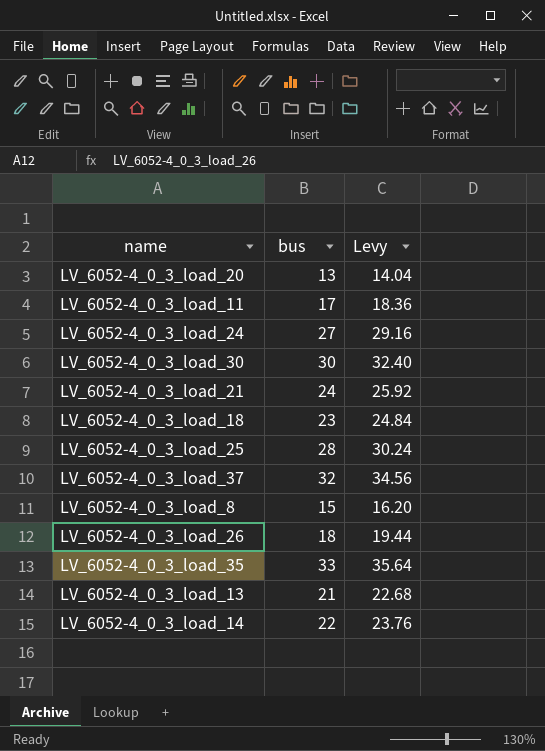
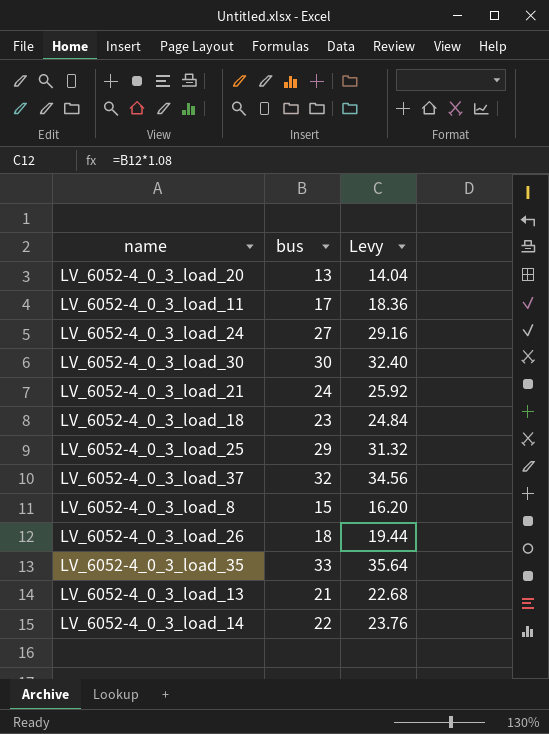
LV_6052-4_0_3_load_25 | bus: 28 -> 29
LV_6052-4_0_3_load_25 | Levy: 30.24 -> 31.32

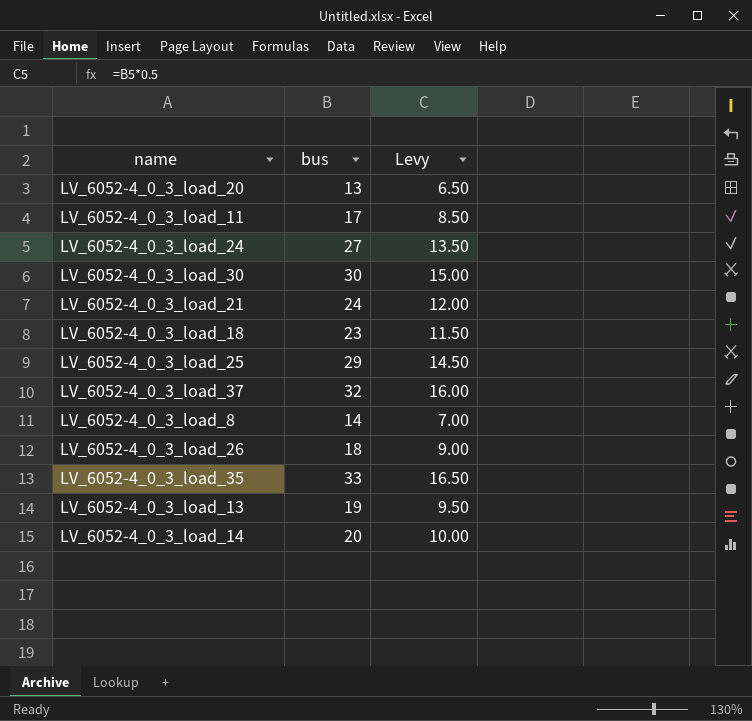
column Levy | formula: [bus] * 1.08 -> [bus] * 0.5
LV_6052-4_0_3_load_8 | bus: 15 -> 14
LV_6052-4_0_3_load_13 | bus: 21 -> 19
LV_6052-4_0_3_load_14 | bus: 22 -> 20

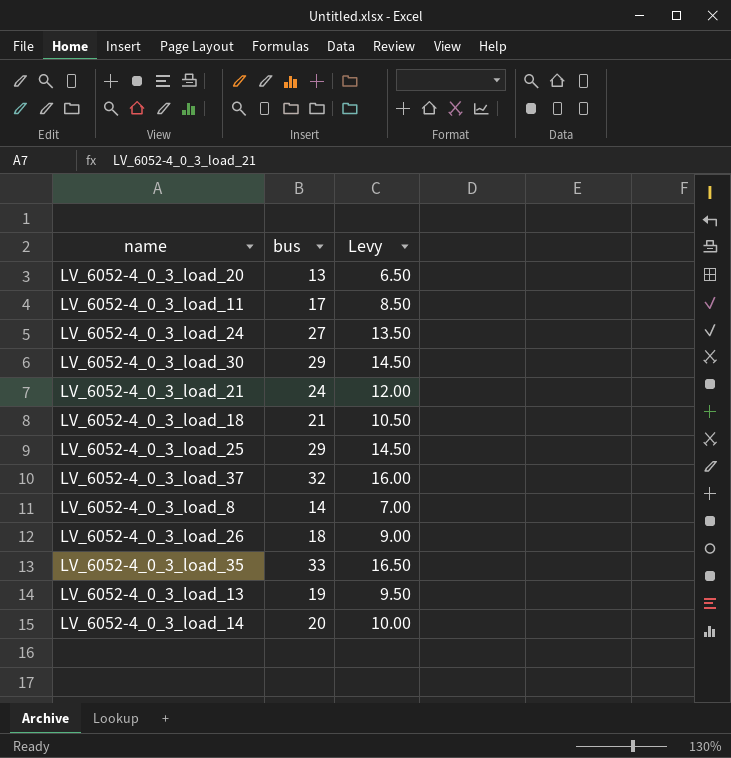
LV_6052-4_0_3_load_30 | bus: 30 -> 29
LV_6052-4_0_3_load_30 | Levy: 15.00 -> 14.50
LV_6052-4_0_3_load_18 | bus: 23 -> 21
LV_6052-4_0_3_load_18 | Levy: 11.50 -> 10.50

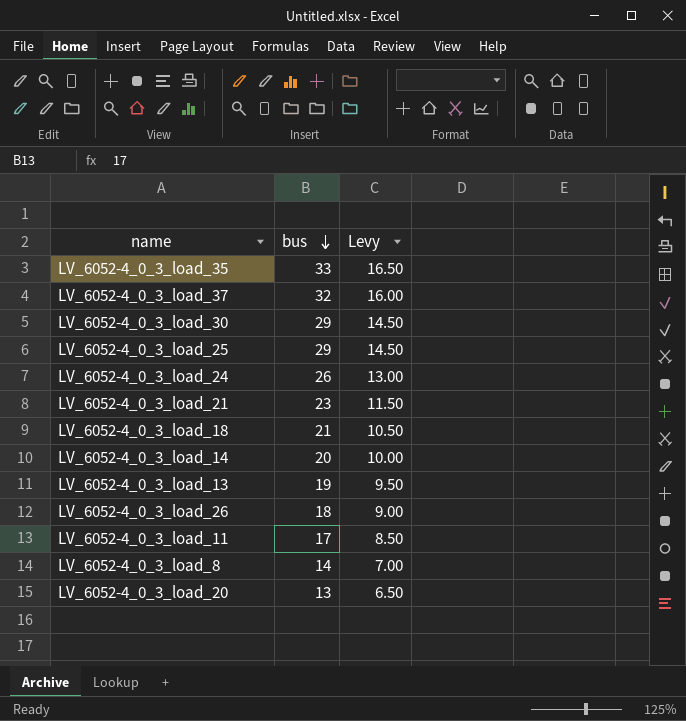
row order: none -> bus descending
LV_6052-4_0_3_load_24 | bus: 27 -> 26
LV_6052-4_0_3_load_24 | Levy: 13.50 -> 13.00
LV_6052-4_0_3_load_21 | bus: 24 -> 23
LV_6052-4_0_3_load_21 | Levy: 12.00 -> 11.50

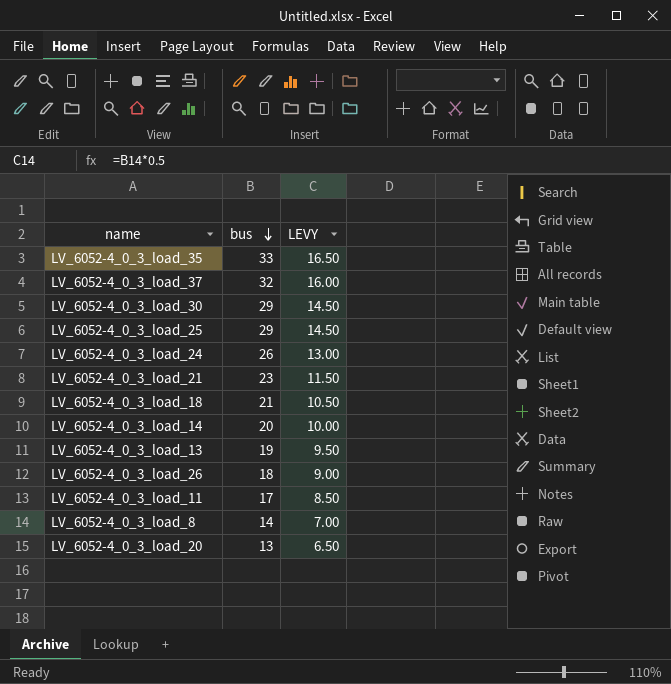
column name: Levy -> LEVY

